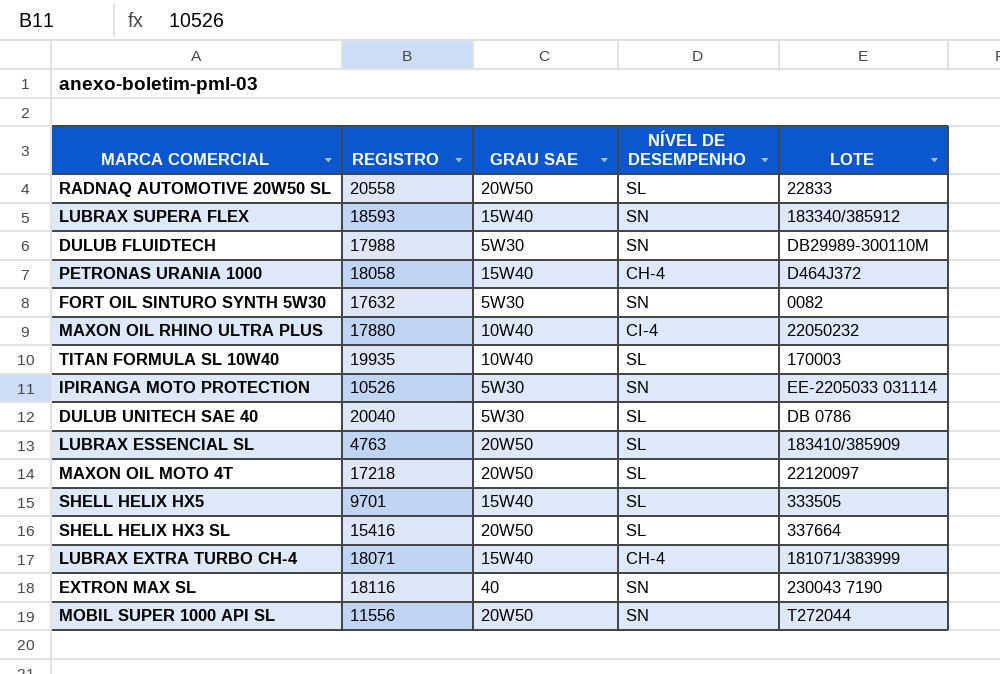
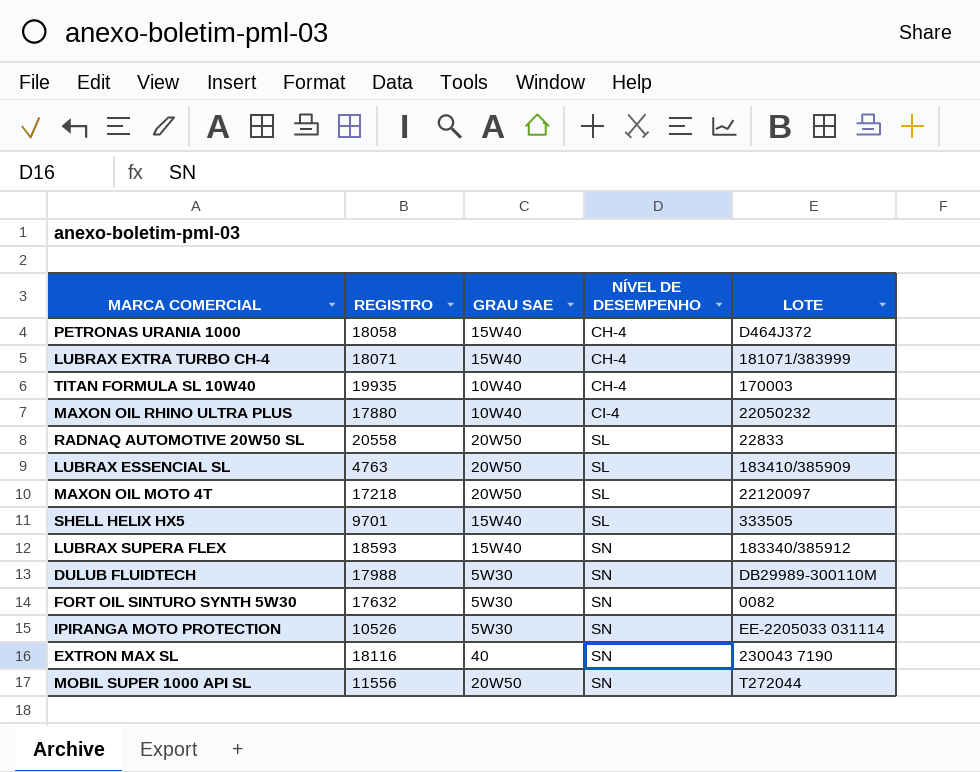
row order: none -> NÍVEL DE DESEMPENHO ascending
row DULUB UNITECH SAE 40: 20040 | 5W30 | SL | DB 0786 -> none
row SHELL HELIX HX3 SL: 15416 | 20W50 | SL | 337664 -> none
TITAN FORMULA SL 10W40 | NÍVEL DE DESEMPENHO: SL -> CH-4

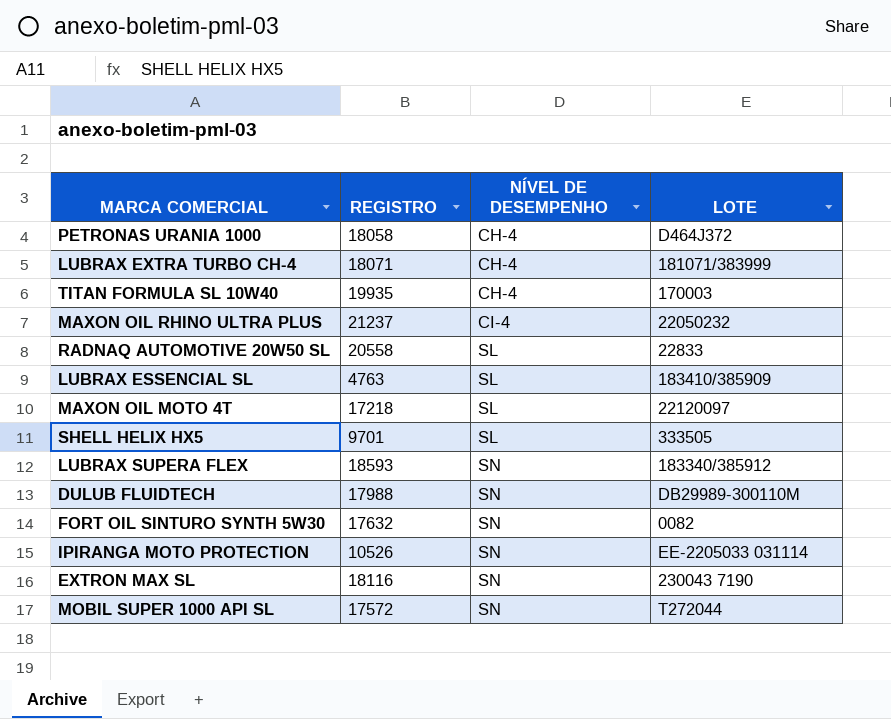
column GRAU SAE | position: 3 -> none
MAXON OIL RHINO ULTRA PLUS | REGISTRO: 17880 -> 21237
MOBIL SUPER 1000 API SL | REGISTRO: 11556 -> 17572

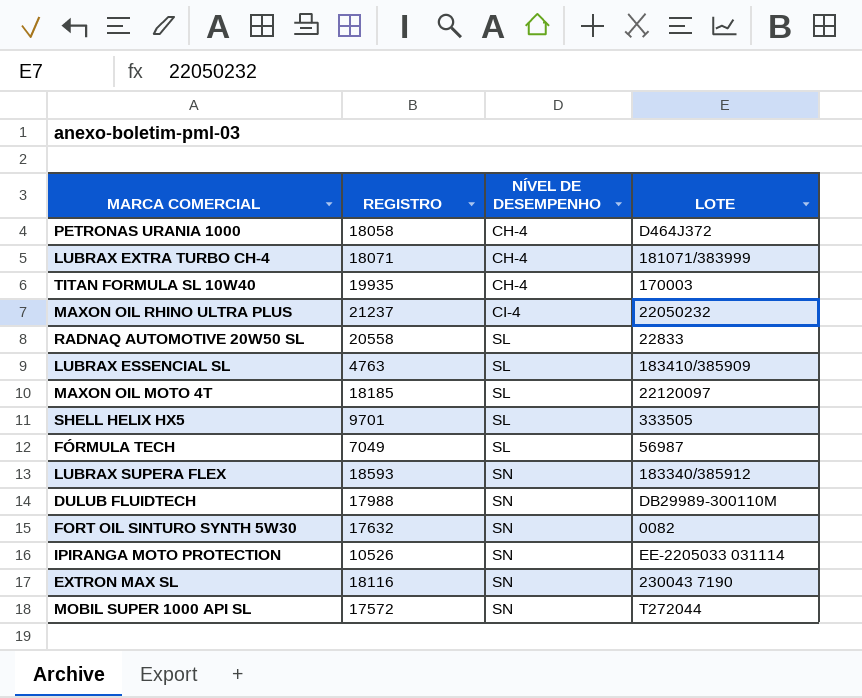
MAXON OIL MOTO 4T | REGISTRO: 17218 -> 18185
row FÓRMULA TECH: none -> 7049 | SL | 56987

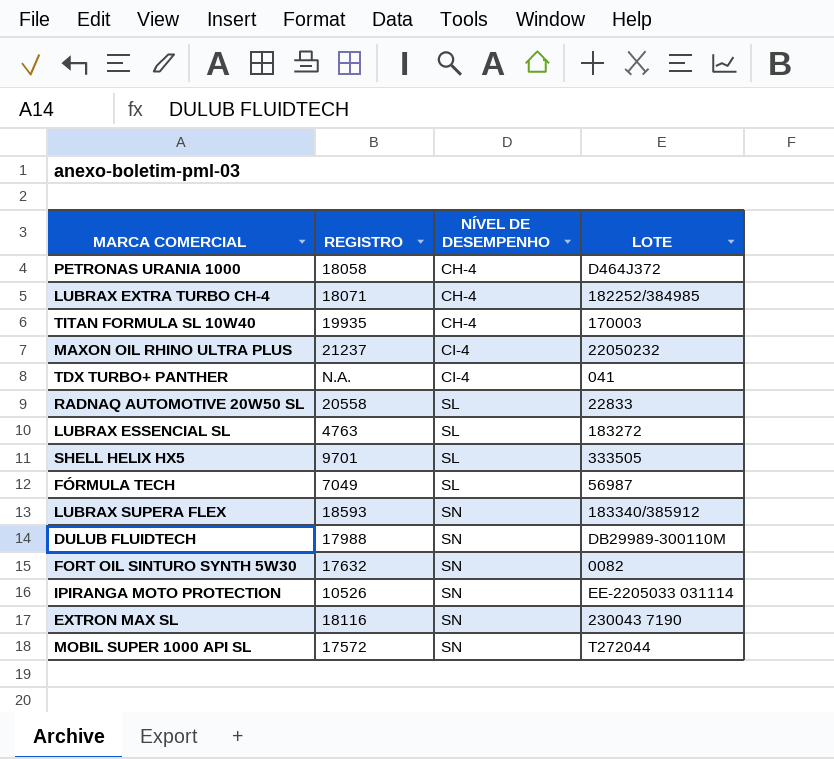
row MAXON OIL MOTO 4T: 18185 | SL | 22120097 -> none
LUBRAX EXTRA TURBO CH-4 | LOTE: 181071/383999 -> 182252/384985
row TDX TURBO+ PANTHER: none -> N.A. | CI-4 | 041
LUBRAX ESSENCIAL SL | LOTE: 183410/385909 -> 183272

